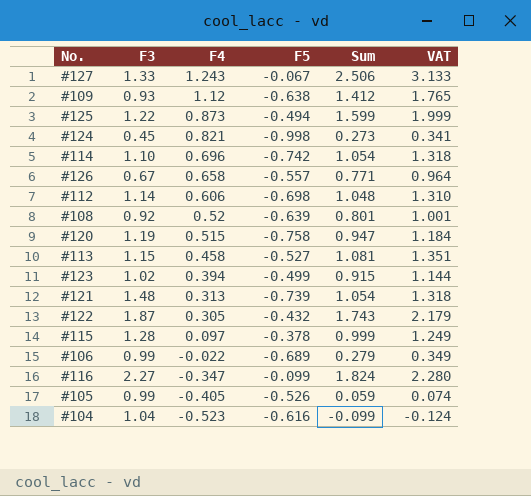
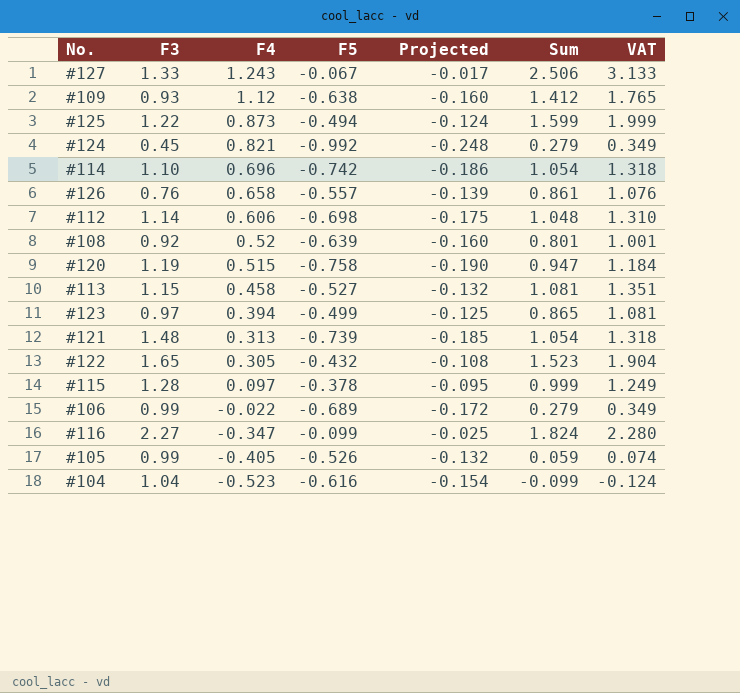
column Projected | formula: none -> [F5] * 0.25
#124 | F5: -0.998 -> -0.992
#124 | Sum: 0.273 -> 0.279
#124 | VAT: 0.341 -> 0.349
#126 | F3: 0.67 -> 0.76
#126 | Sum: 0.771 -> 0.861
#126 | VAT: 0.964 -> 1.076
#123 | F3: 1.02 -> 0.97
#123 | Sum: 0.915 -> 0.865
#123 | VAT: 1.144 -> 1.081
#122 | F3: 1.87 -> 1.65
#122 | Sum: 1.743 -> 1.523
#122 | VAT: 2.179 -> 1.904

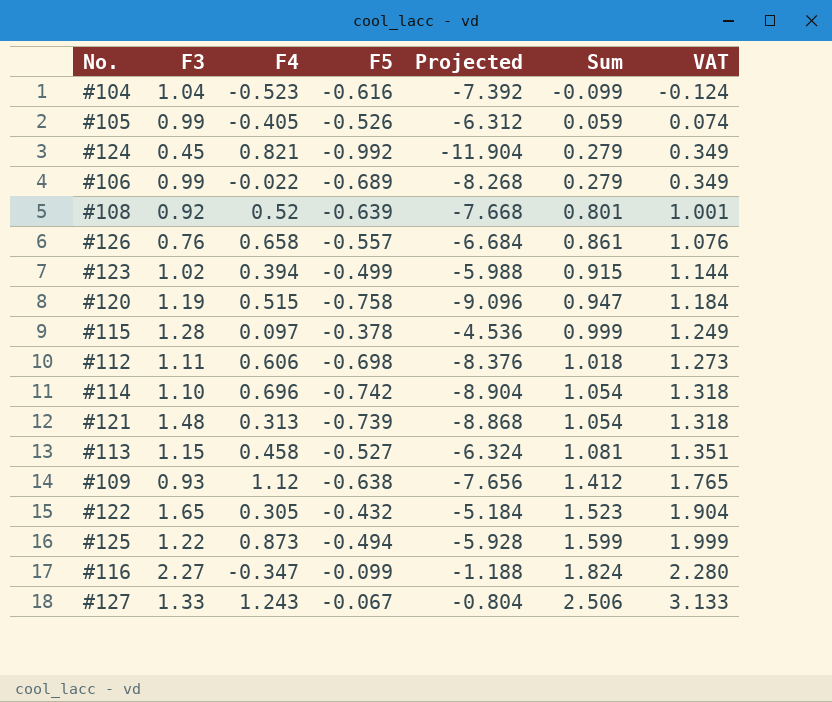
row order: F4 descending -> Sum ascending
column Projected | formula: [F5] * 0.25 -> [F5] * 12
#123 | F3: 0.97 -> 1.02
#123 | Sum: 0.865 -> 0.915
#123 | VAT: 1.081 -> 1.144
#112 | F3: 1.14 -> 1.11
#112 | Sum: 1.048 -> 1.018
#112 | VAT: 1.310 -> 1.273

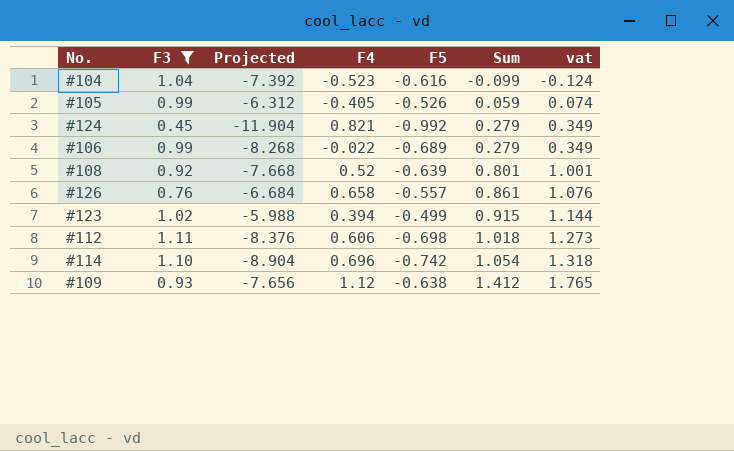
filter: none -> F3 <= 1.11
column Projected | position: 5 -> 3
column name: VAT -> vat

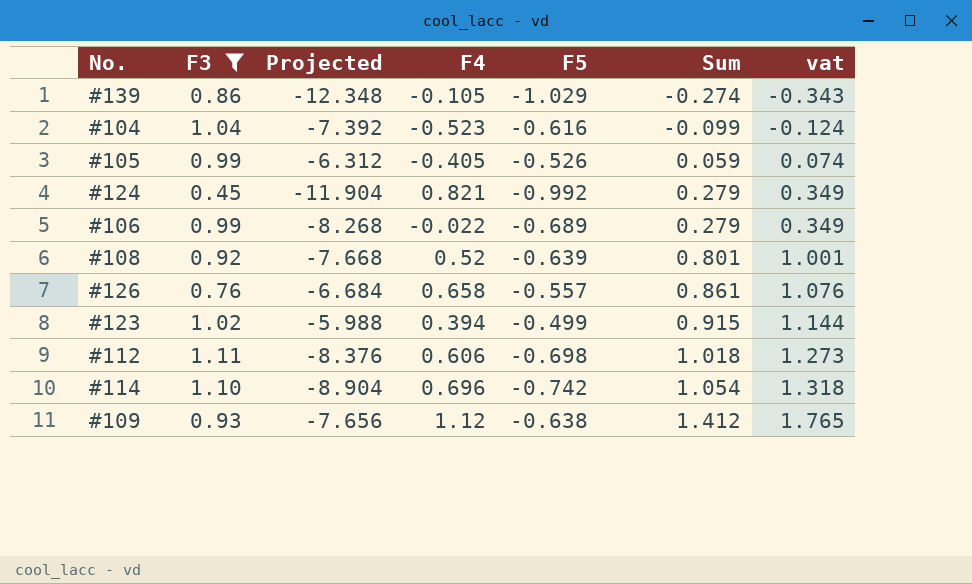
row #139: none -> 0.86 | -12.348 | -0.105 | -1.029 | -0.274 | -0.343

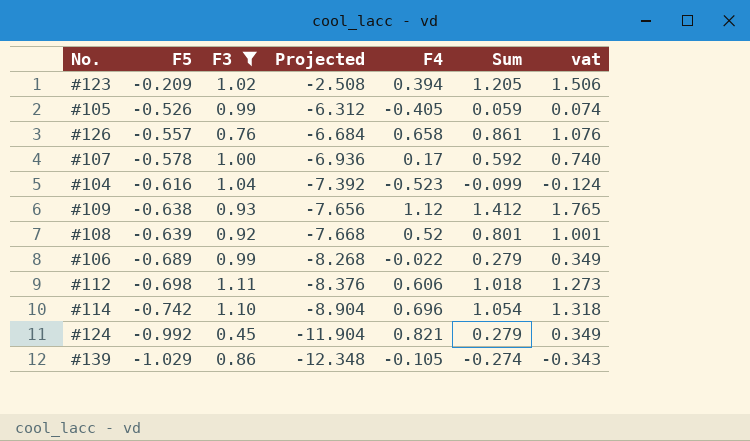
row order: Sum ascending -> F5 descending
column F5 | position: 5 -> 2
#123 | F5: -0.499 -> -0.209
#123 | Projected: -5.988 -> -2.508
#123 | Sum: 0.915 -> 1.205
#123 | vat: 1.144 -> 1.506
row #107: none -> -0.578 | 1.00 | -6.936 | 0.17 | 0.592 | 0.740

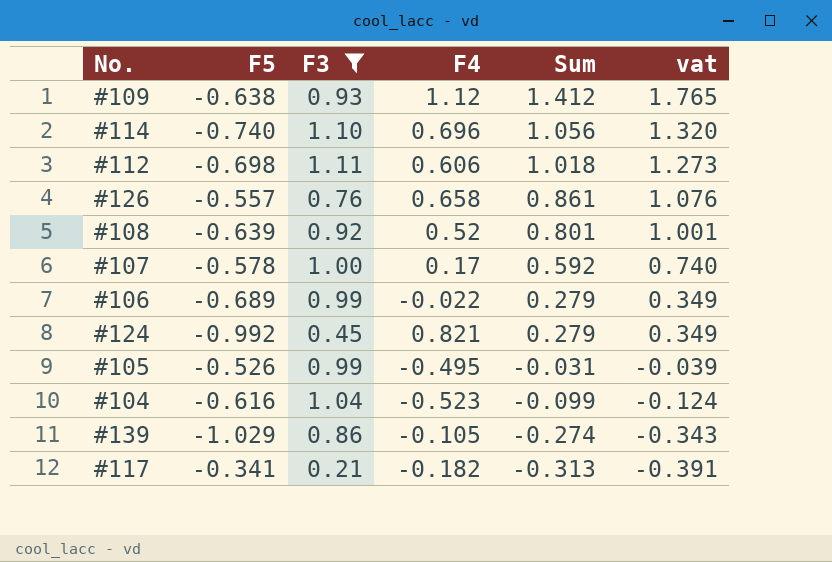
row order: F5 descending -> Sum descending
column Projected | formula: [F5] * 12 -> none
row #123: -0.209 | 1.02 | -2.508 | 0.394 | 1.205 | 1.506 -> none
#114 | F5: -0.742 -> -0.740
#114 | Sum: 1.054 -> 1.056
#114 | vat: 1.318 -> 1.320
#105 | F4: -0.405 -> -0.495
#105 | Sum: 0.059 -> -0.031
#105 | vat: 0.074 -> -0.039
row #117: none -> -0.341 | 0.21 | -0.182 | -0.313 | -0.391

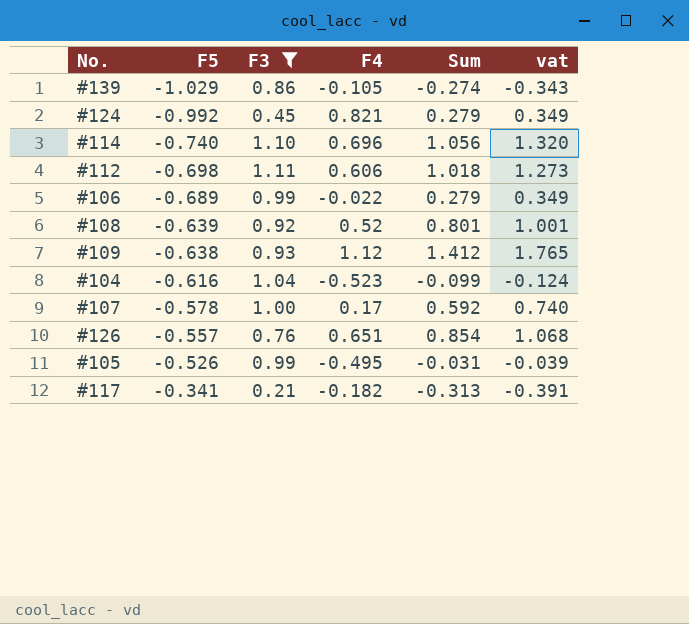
row order: Sum descending -> F5 ascending
#126 | F4: 0.658 -> 0.651
#126 | Sum: 0.861 -> 0.854
#126 | vat: 1.076 -> 1.068

